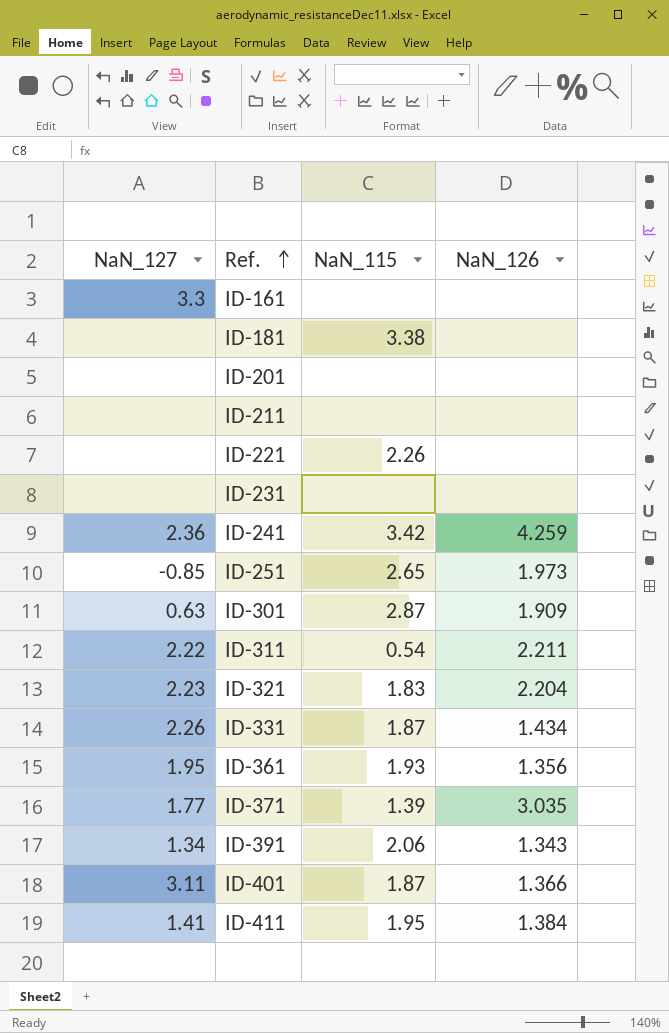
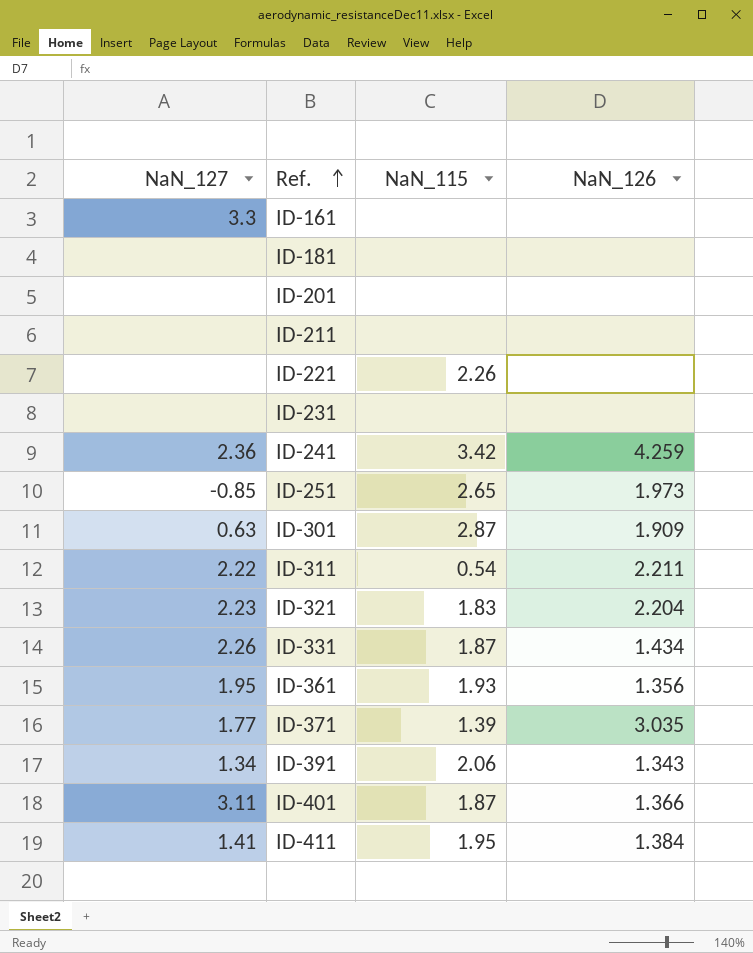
ID-181 | NaN_115: 3.38 -> none

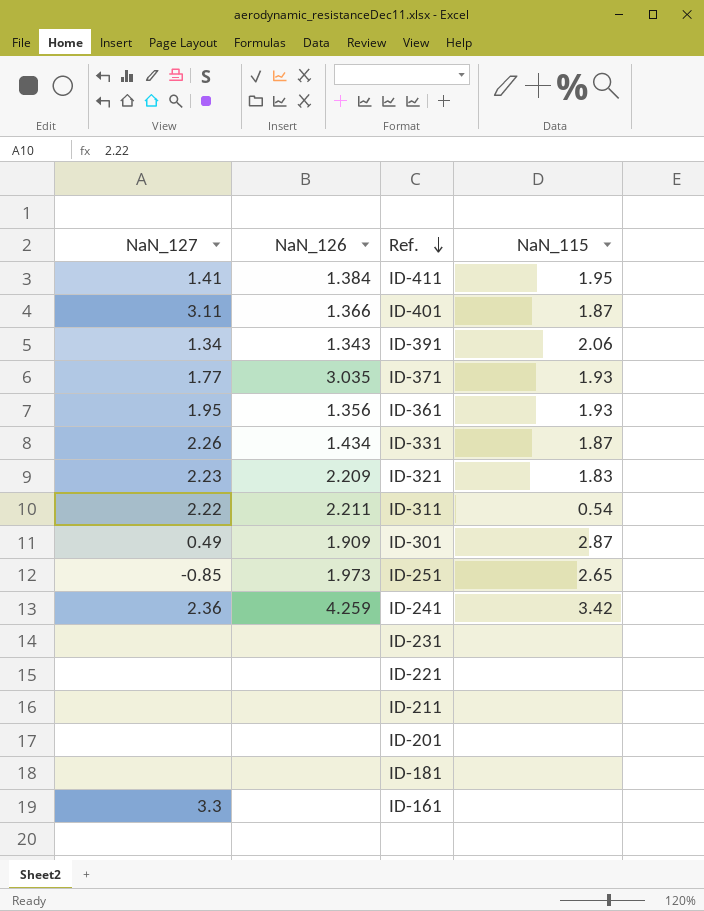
row order: Ref. ascending -> Ref. descending
column NaN_126 | position: 4 -> 2
ID-371 | NaN_115: 1.39 -> 1.93
ID-321 | NaN_126: 2.204 -> 2.209
ID-301 | NaN_127: 0.63 -> 0.49
ID-221 | NaN_115: 2.26 -> none

